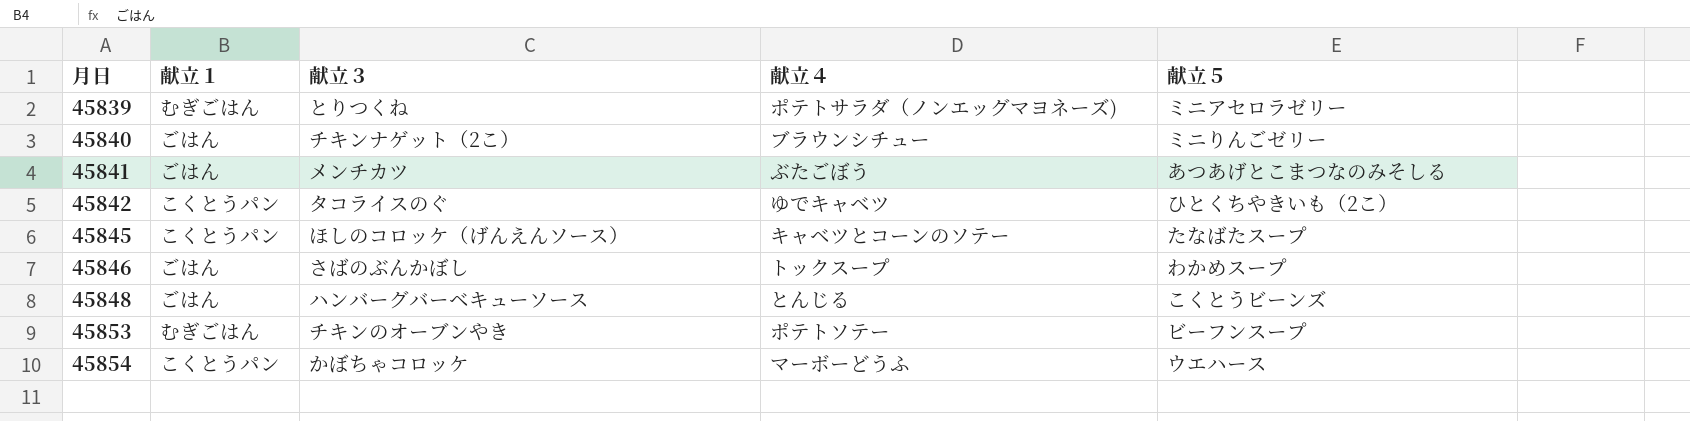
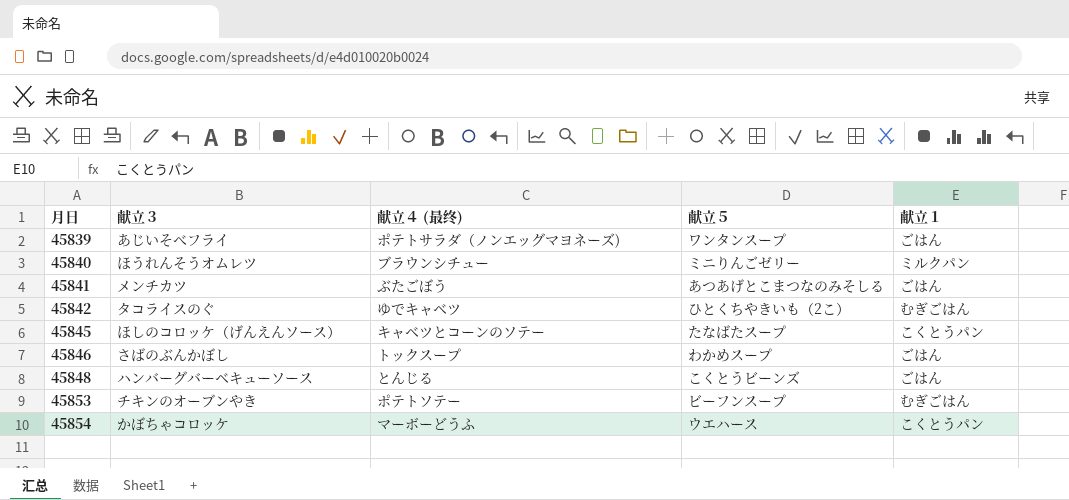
column name: 献立４ -> 献立４ (最终)
column 献立１ | position: 2 -> 5
45839 | 献立３: とりつくね -> あじいそべフライ
45839 | 献立５: ミニアセロラゼリー -> ワンタンスープ
45839 | 献立１: むぎごはん -> ごはん
45840 | 献立３: チキンナゲット（2こ） -> ほうれんそうオムレツ
45840 | 献立１: ごはん -> ミルクパン
45842 | 献立１: こくとうパン -> むぎごはん

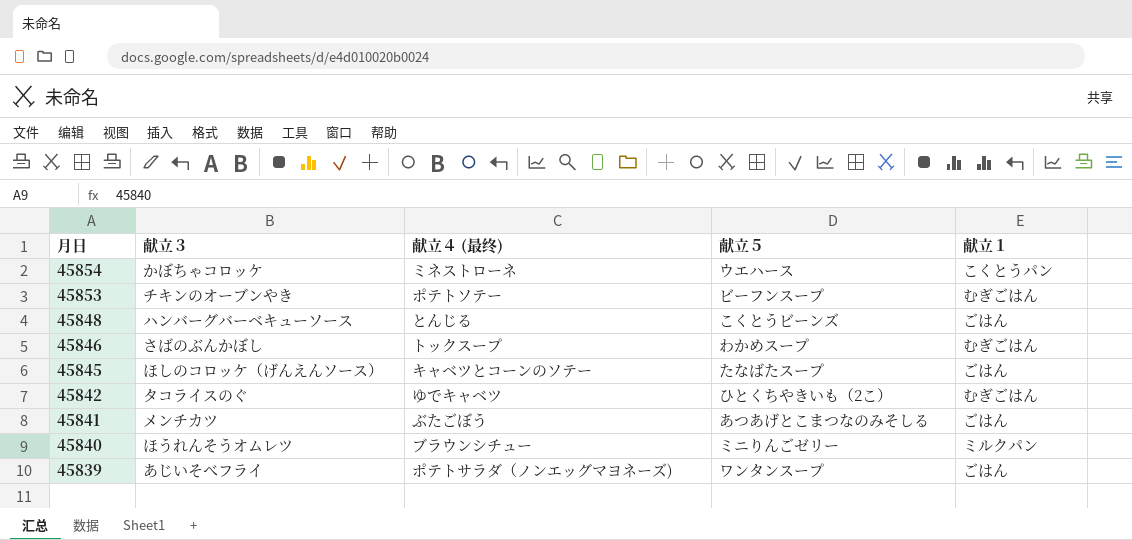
row order: 月日 ascending -> 月日 descending
45854 | 献立４ (最终): マーボーどうふ -> ミネストローネ
45846 | 献立１: ごはん -> むぎごはん
45845 | 献立１: こくとうパン -> ごはん

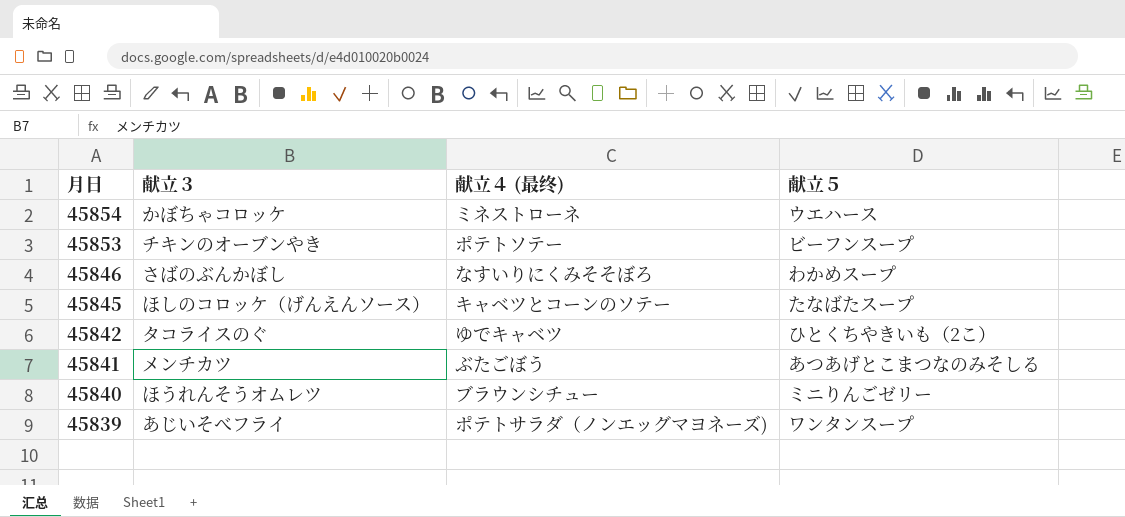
column 献立１ | position: 5 -> none
row 45848: ハンバーグバーベキューソース | とんじる | こくとうビーンズ | ごはん -> none
45846 | 献立４ (最终): トックスープ -> なすいりにくみそそぼろ

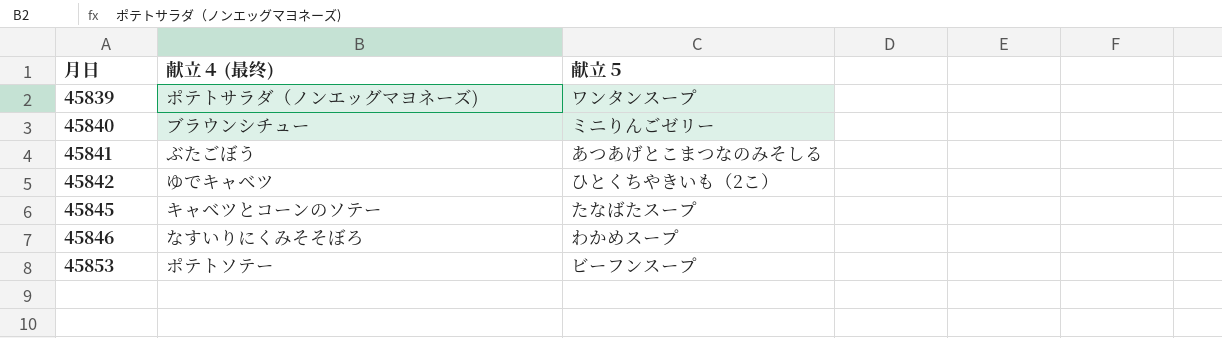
row order: 月日 descending -> 月日 ascending
column 献立３ | position: 2 -> none
row 45854: かぼちゃコロッケ | ミネストローネ | ウエハース -> none

